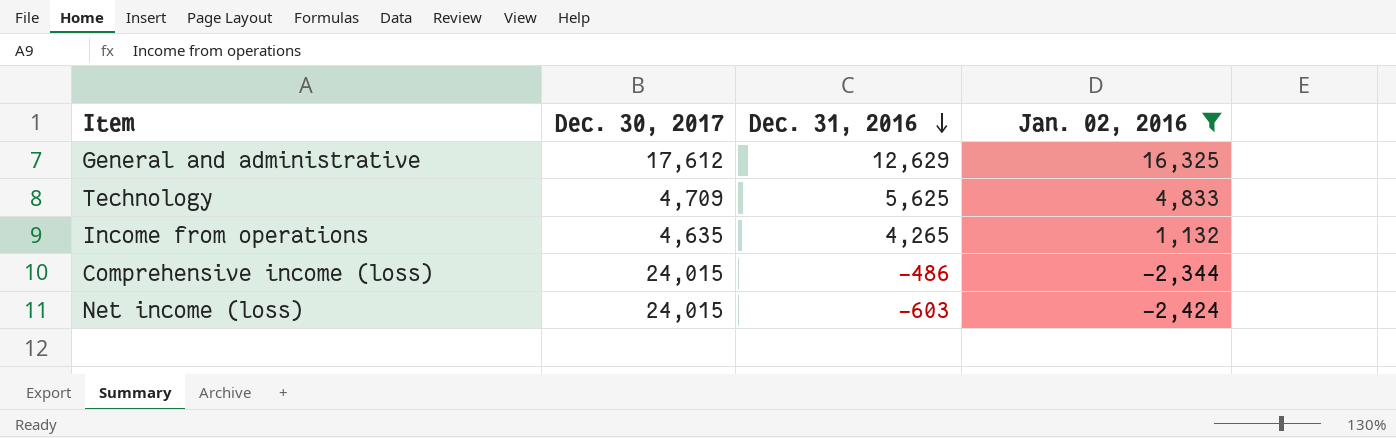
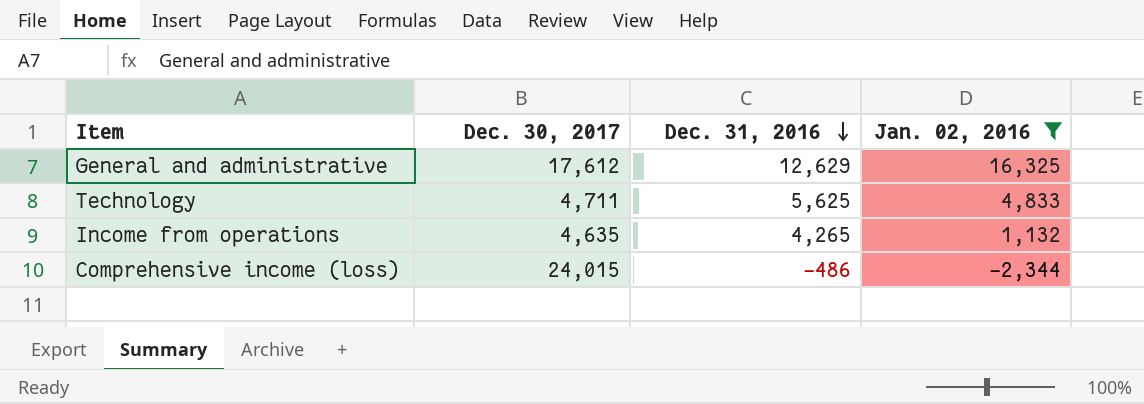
row Net income (loss): 24,015 | -603 | -2,424 -> none
Technology | Dec. 30, 2017: 4,709 -> 4,711

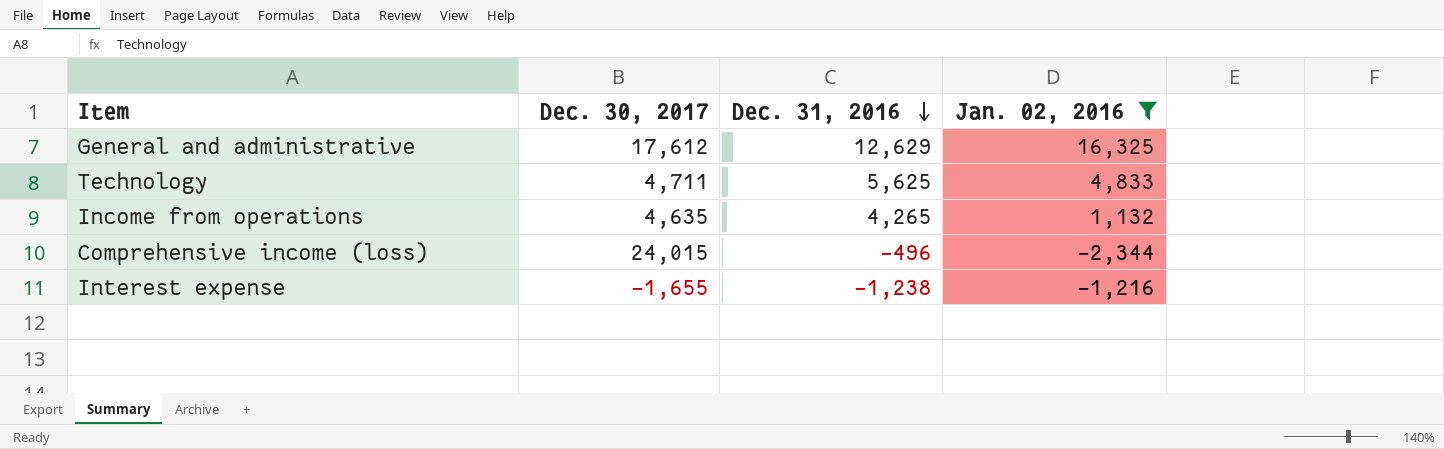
Comprehensive income (loss) | Dec. 31, 2016: -486 -> -496
row Interest expense: none -> -1,655 | -1,238 | -1,216

